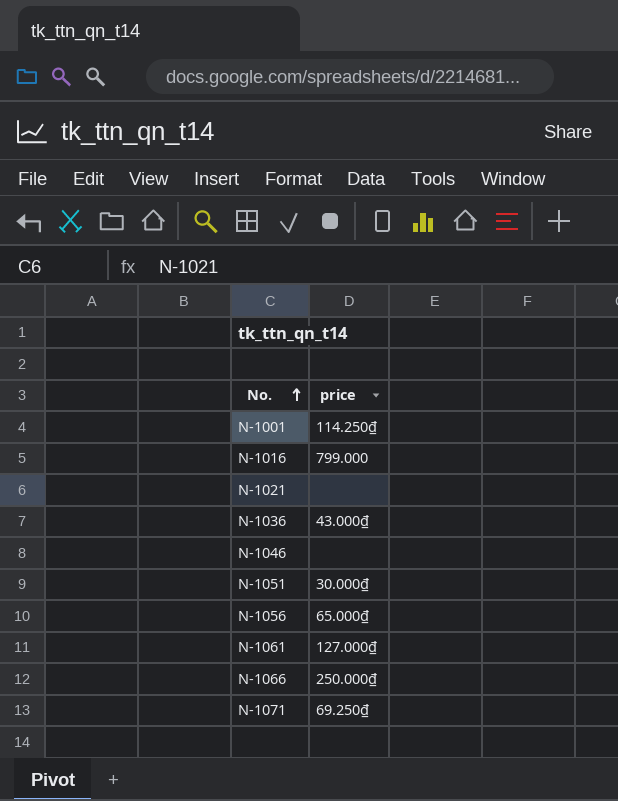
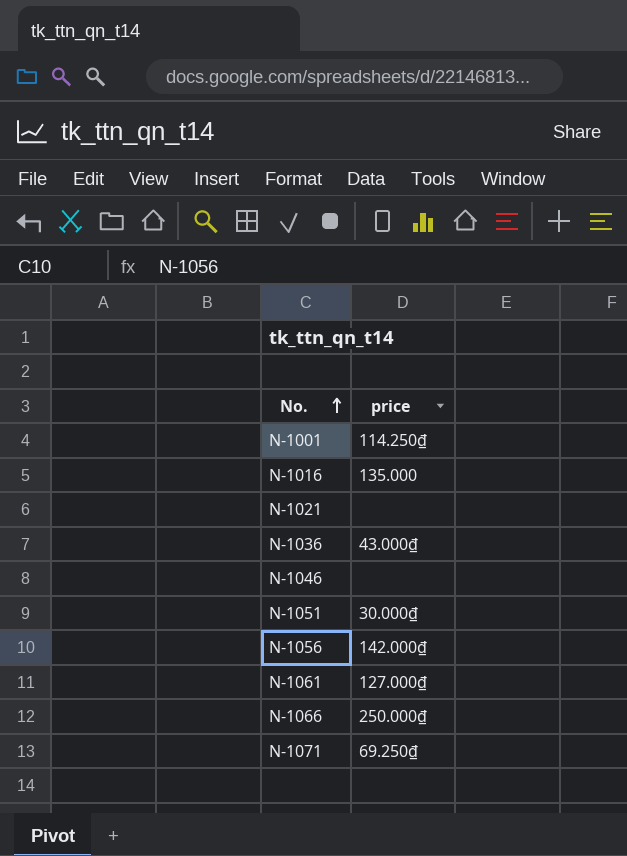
N-1016 | price: 799.000 -> 135.000
N-1056 | price: 65.000₫ -> 142.000₫

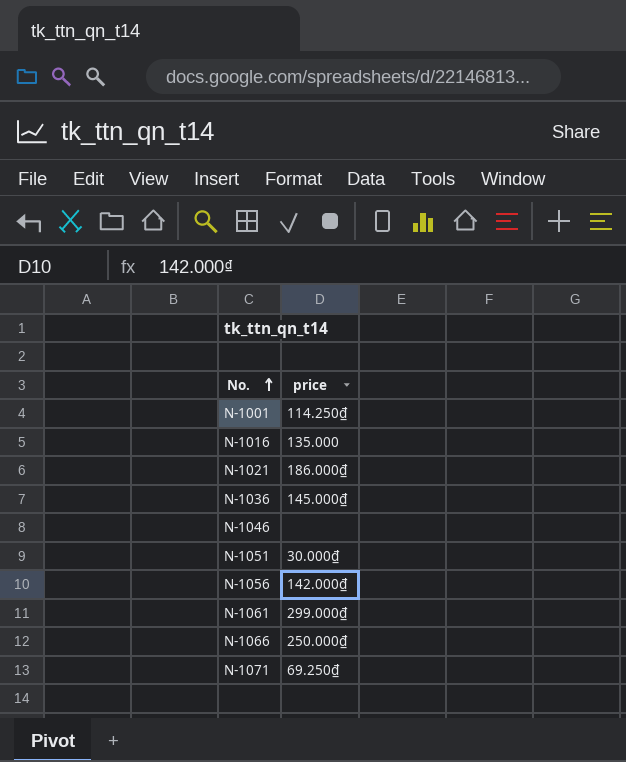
N-1021 | price: none -> 186.000₫
N-1036 | price: 43.000₫ -> 145.000₫
N-1061 | price: 127.000₫ -> 299.000₫

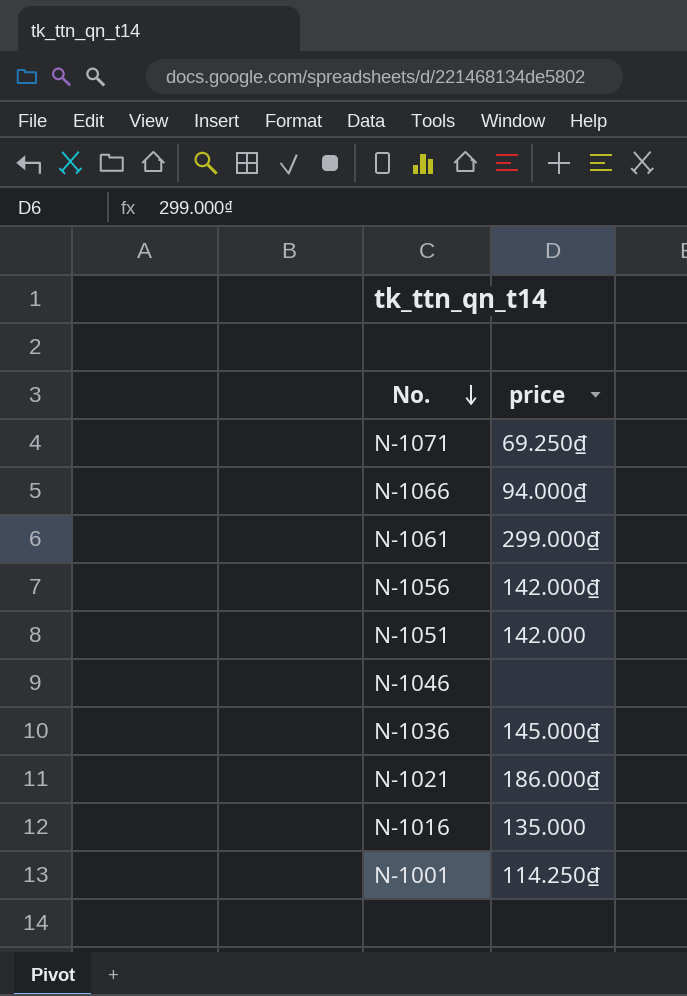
row order: No. ascending -> No. descending
N-1066 | price: 250.000₫ -> 94.000₫
N-1051 | price: 30.000₫ -> 142.000

